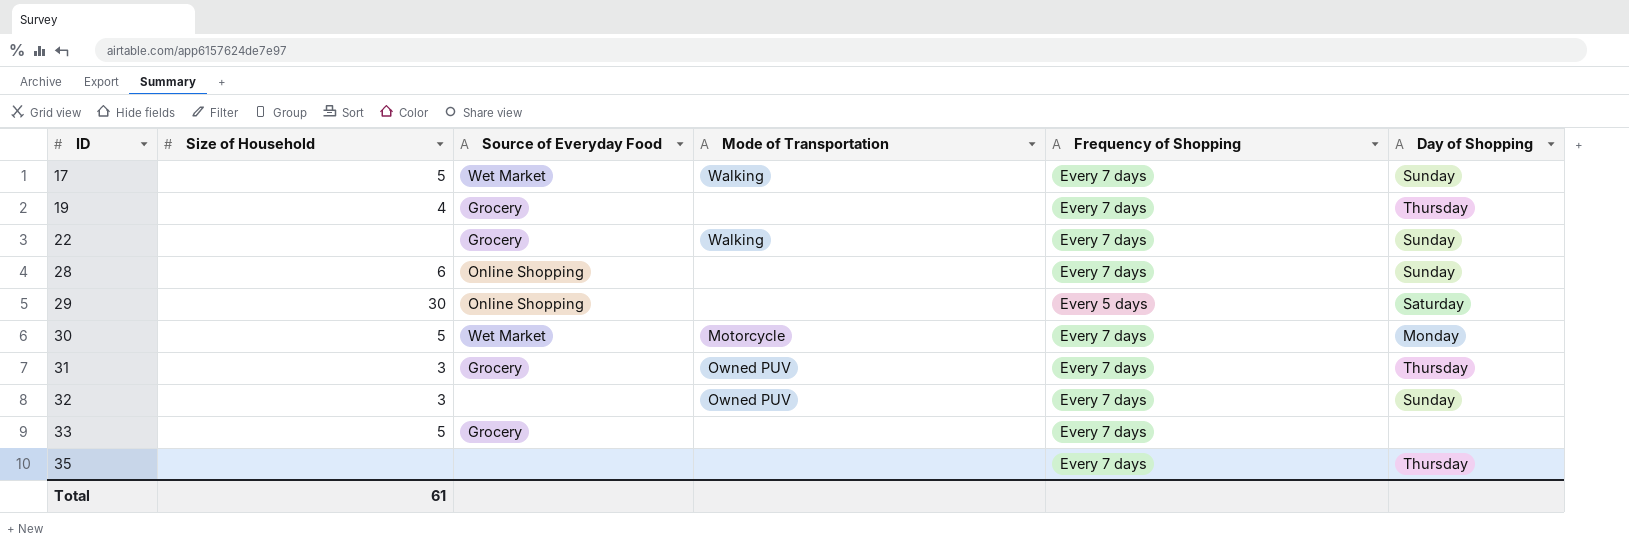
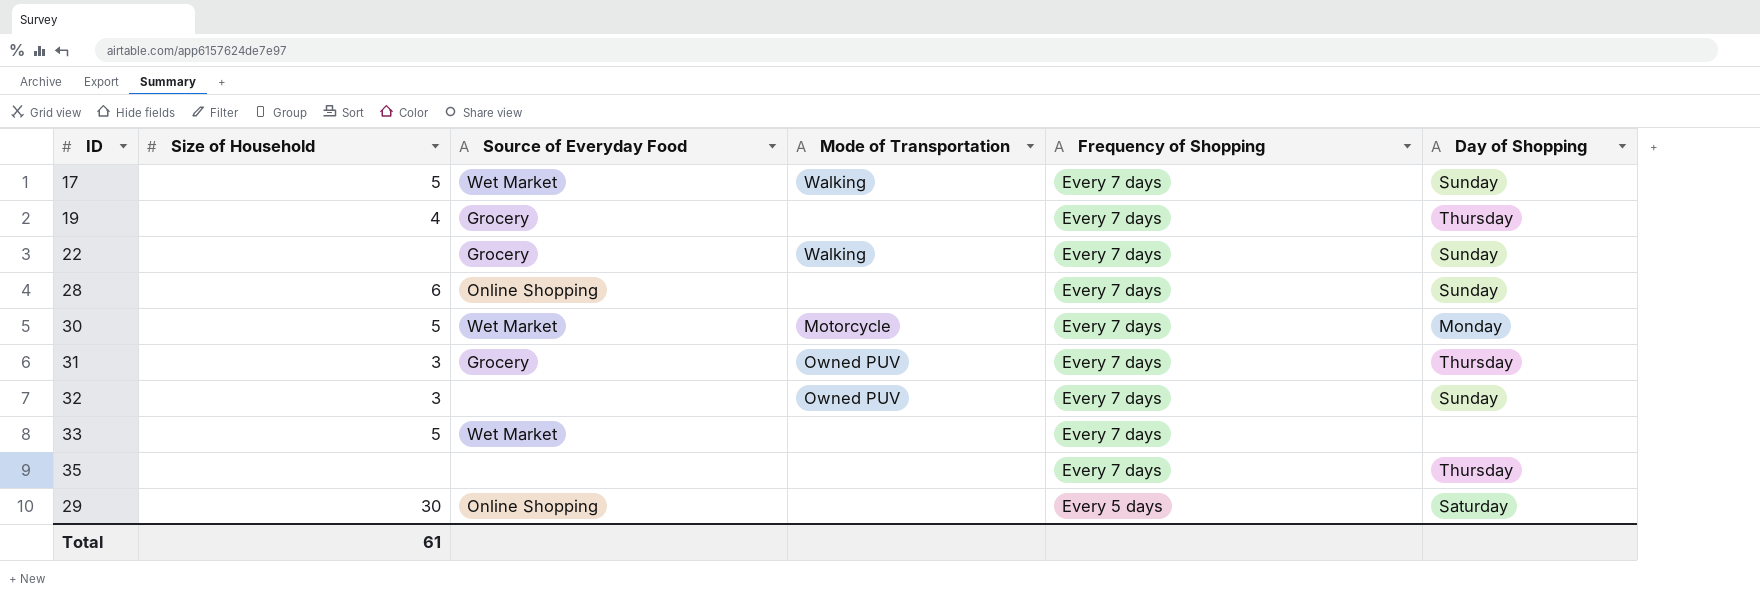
row order: ID ascending -> Frequency of Shopping descending
33 | Source of Everyday Food: Grocery -> Wet Market

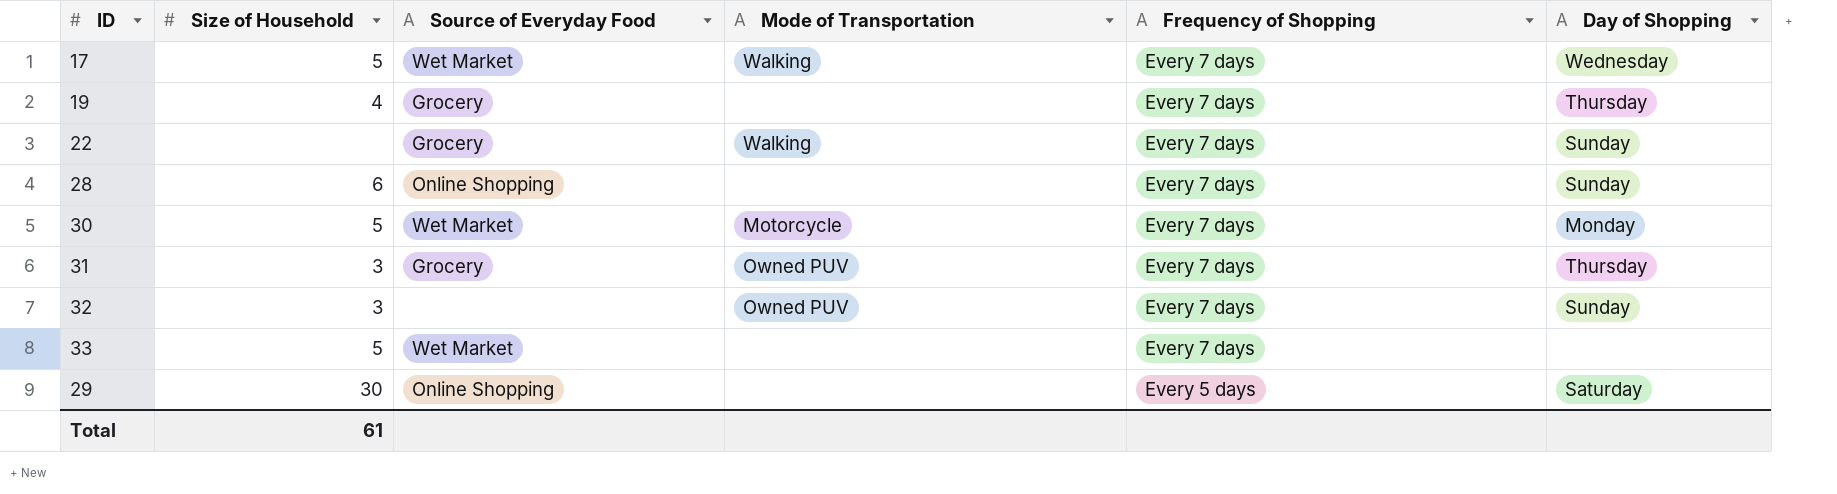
row 35: none | none | none | Every 7 days | Thursday -> none
17 | Day of Shopping: Sunday -> Wednesday

